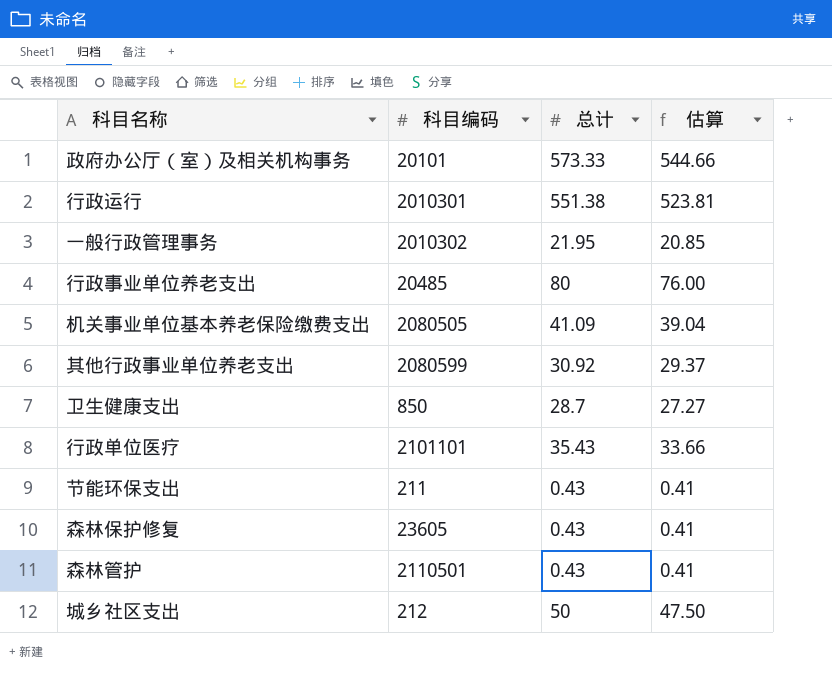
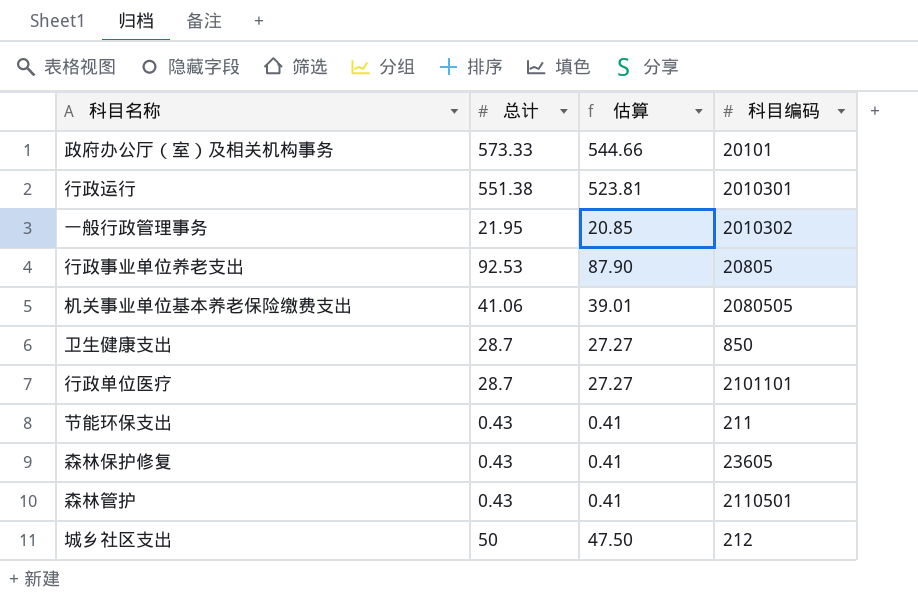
column 科目编码 | position: 2 -> 4
row 其他行政事业单位养老支出: 2080599 | 30.92 | 29.37 -> none
行政事业单位养老支出 | 总计: 80 -> 92.53
行政事业单位养老支出 | 估算: 76.00 -> 87.90
行政事业单位养老支出 | 科目编码: 20485 -> 20805
机关事业单位基本养老保险缴费支出 | 总计: 41.09 -> 41.06
机关事业单位基本养老保险缴费支出 | 估算: 39.04 -> 39.01
行政单位医疗 | 总计: 35.43 -> 28.7
行政单位医疗 | 估算: 33.66 -> 27.27

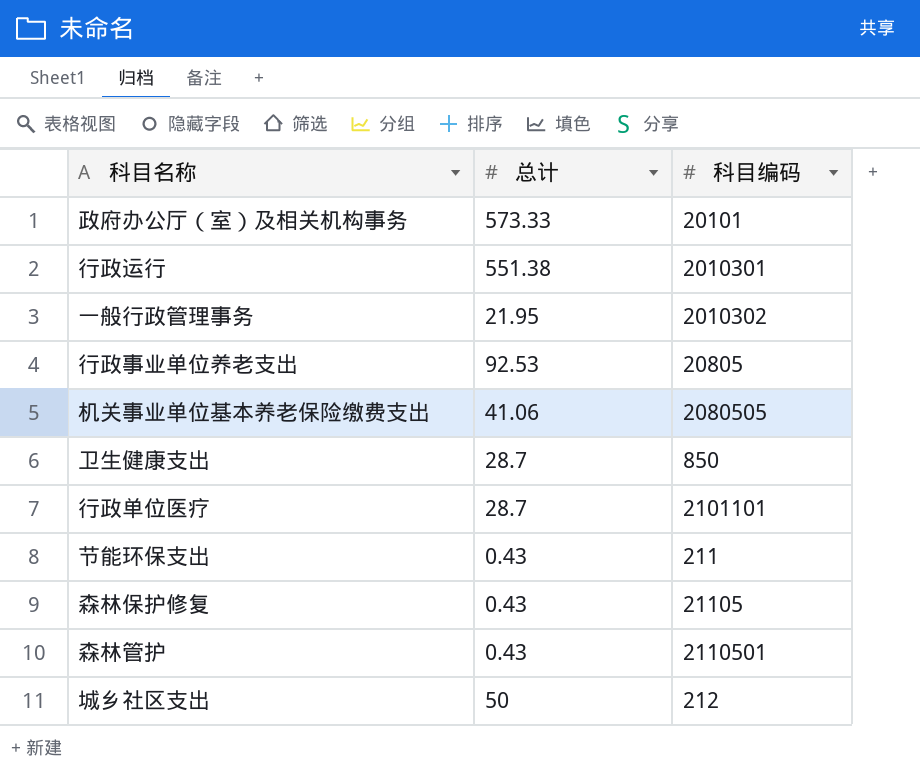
column 估算 | formula: [总计] * 0.95 -> none
森林保护修复 | 科目编码: 23605 -> 21105

